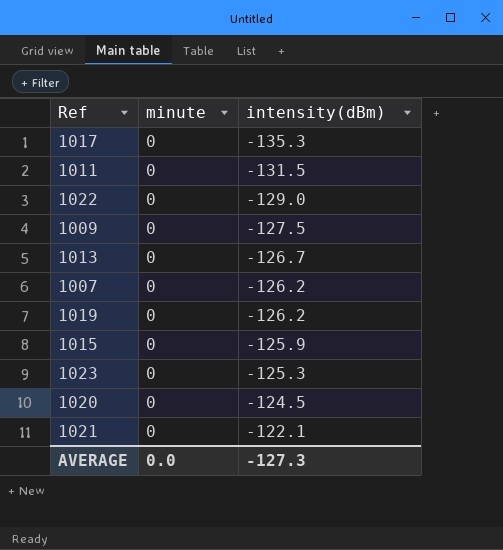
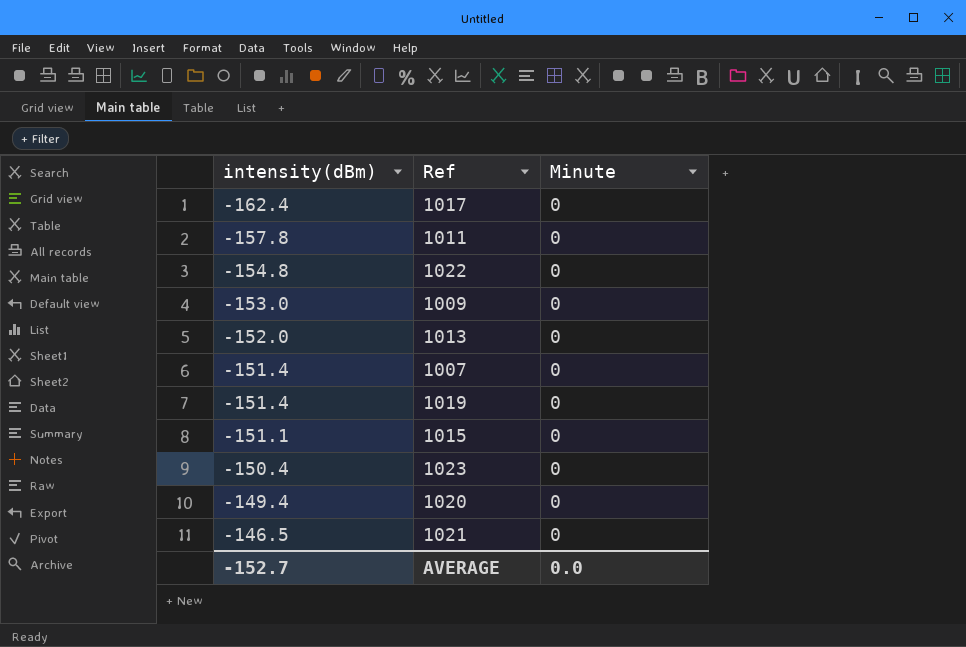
column intensity(dBm) | position: 3 -> 1
column name: minute -> Minute
1017 | intensity(dBm): -135.3 -> -162.4
1011 | intensity(dBm): -131.5 -> -157.8
1022 | intensity(dBm): -129.0 -> -154.8
1009 | intensity(dBm): -127.5 -> -153.0
1013 | intensity(dBm): -126.7 -> -152.0
1007 | intensity(dBm): -126.2 -> -151.4
1019 | intensity(dBm): -126.2 -> -151.4
1015 | intensity(dBm): -125.9 -> -151.1
1023 | intensity(dBm): -125.3 -> -150.4
1020 | intensity(dBm): -124.5 -> -149.4
1021 | intensity(dBm): -122.1 -> -146.5
AVERAGE | intensity(dBm): -127.3 -> -152.7

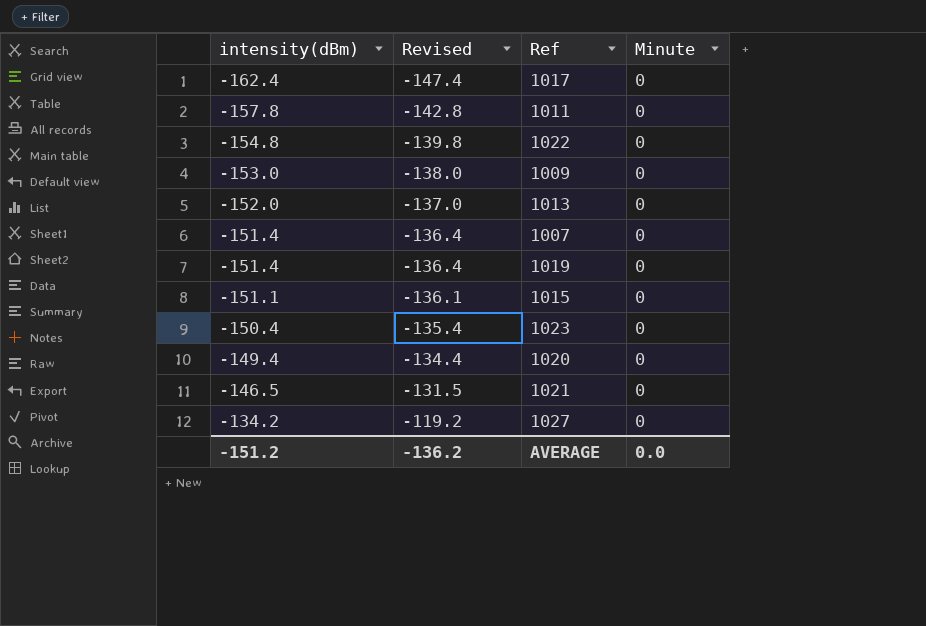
column Revised | formula: none -> [intensity(dBm)] + 15
row 1027: none -> -134.2 | -119.2 | 0
AVERAGE | intensity(dBm): -152.7 -> -151.2

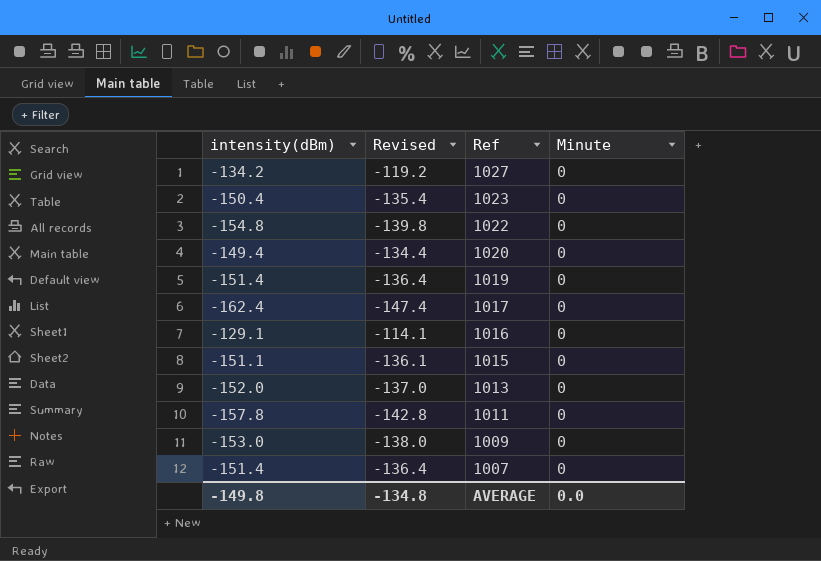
row order: intensity(dBm) ascending -> Ref descending
row 1021: -146.5 | -131.5 | 0 -> none
row 1016: none -> -129.1 | -114.1 | 0
AVERAGE | intensity(dBm): -151.2 -> -149.8
AVERAGE | Revised: -136.2 -> -134.8

